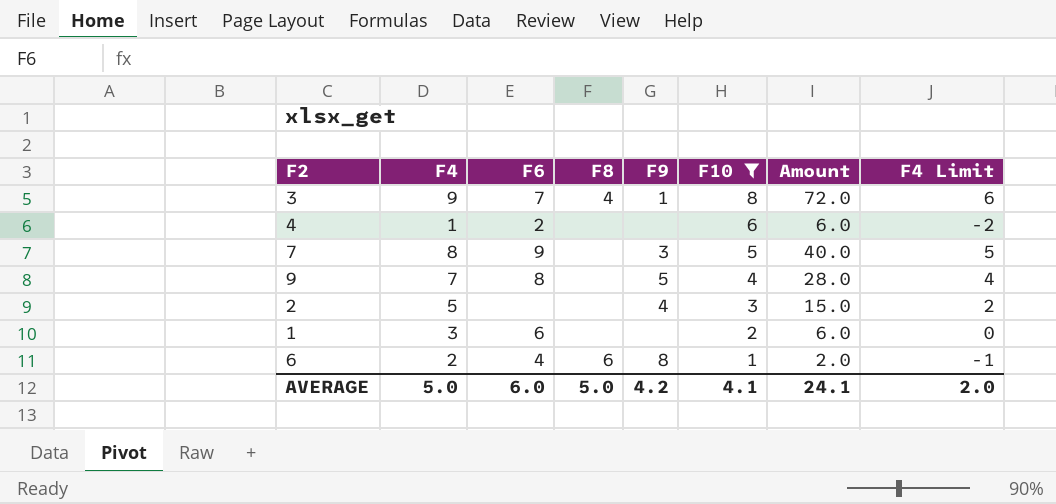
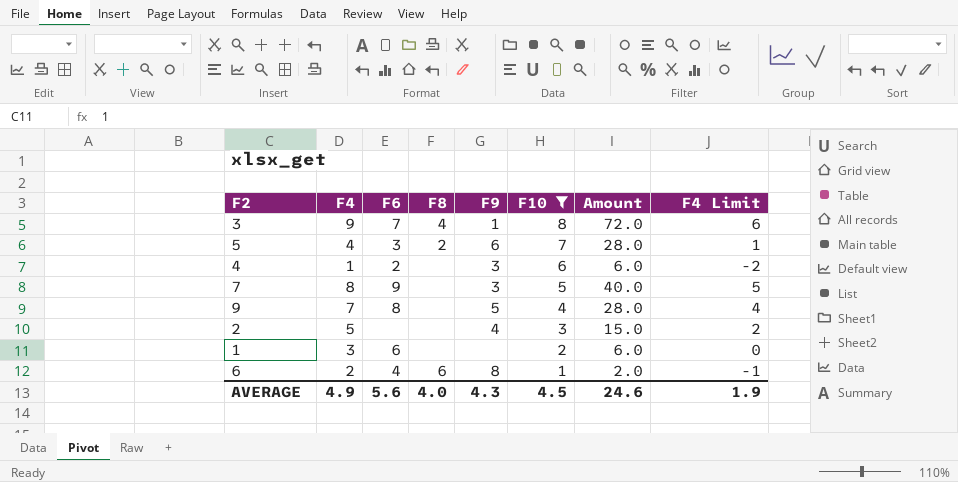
row 5: none -> 4 | 3 | 2 | 6 | 7 | 28.0 | 1
4 | F9: none -> 3
AVERAGE | F4: 5.0 -> 4.9
AVERAGE | F6: 6.0 -> 5.6
AVERAGE | F8: 5.0 -> 4.0
AVERAGE | F9: 4.2 -> 4.3
AVERAGE | F10: 4.1 -> 4.5
AVERAGE | Amount: 24.1 -> 24.6
AVERAGE | F4 Limit: 2.0 -> 1.9

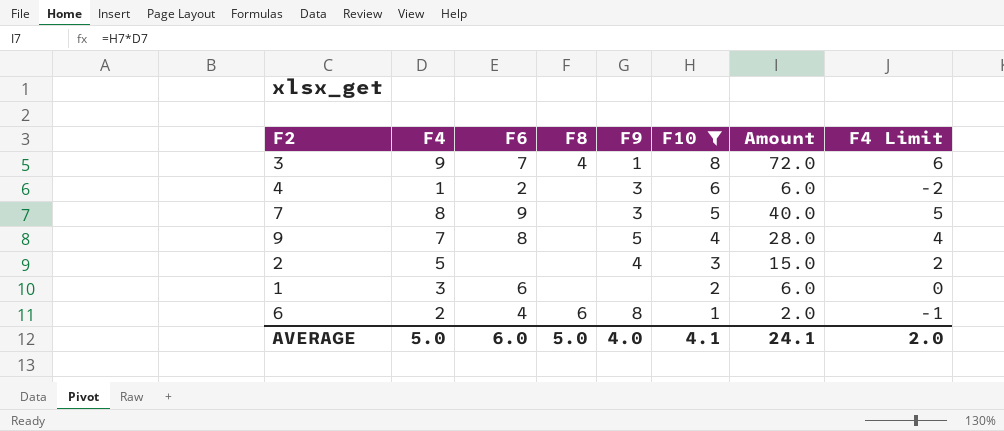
row 5: 4 | 3 | 2 | 6 | 7 | 28.0 | 1 -> none
AVERAGE | F4: 4.9 -> 5.0
AVERAGE | F6: 5.6 -> 6.0
AVERAGE | F8: 4.0 -> 5.0
AVERAGE | F9: 4.3 -> 4.0
AVERAGE | F10: 4.5 -> 4.1
AVERAGE | Amount: 24.6 -> 24.1
AVERAGE | F4 Limit: 1.9 -> 2.0

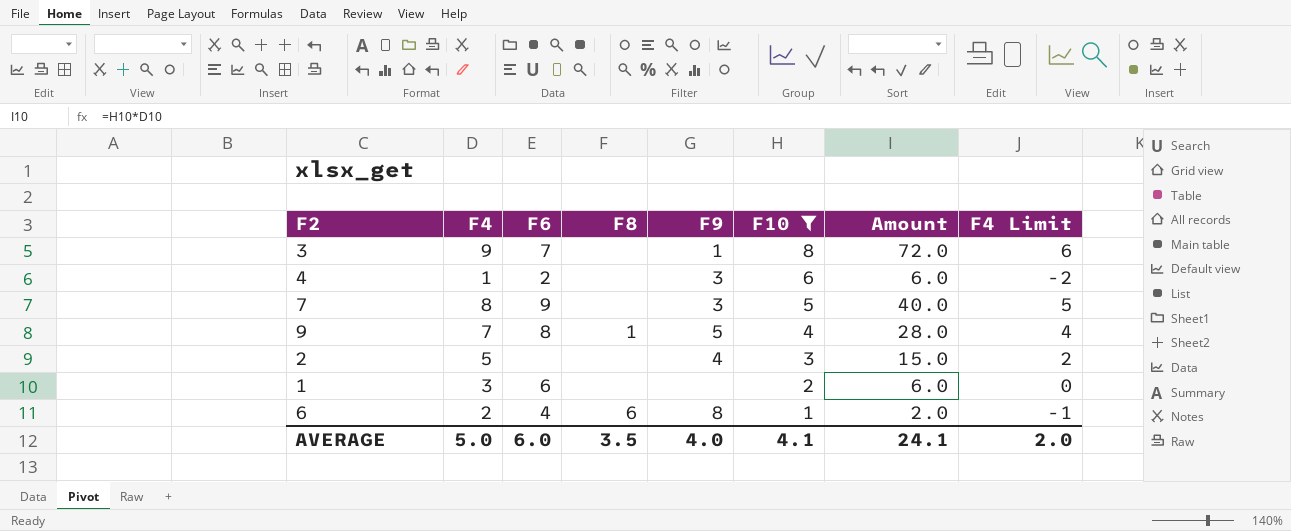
3 | F8: 4 -> none
9 | F8: none -> 1
AVERAGE | F8: 5.0 -> 3.5

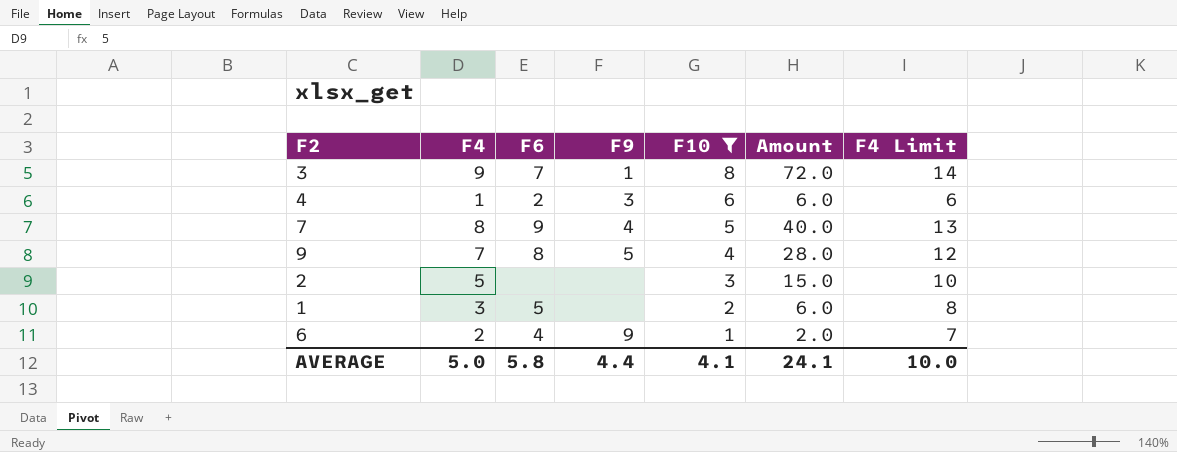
column F8 | position: 4 -> none
column F4 Limit | formula: [F4] - 3 -> [F4] + 5
7 | F9: 3 -> 4
2 | F9: 4 -> none
1 | F6: 6 -> 5
6 | F9: 8 -> 9
AVERAGE | F6: 6.0 -> 5.8
AVERAGE | F9: 4.0 -> 4.4
AVERAGE | F4 Limit: 2.0 -> 10.0

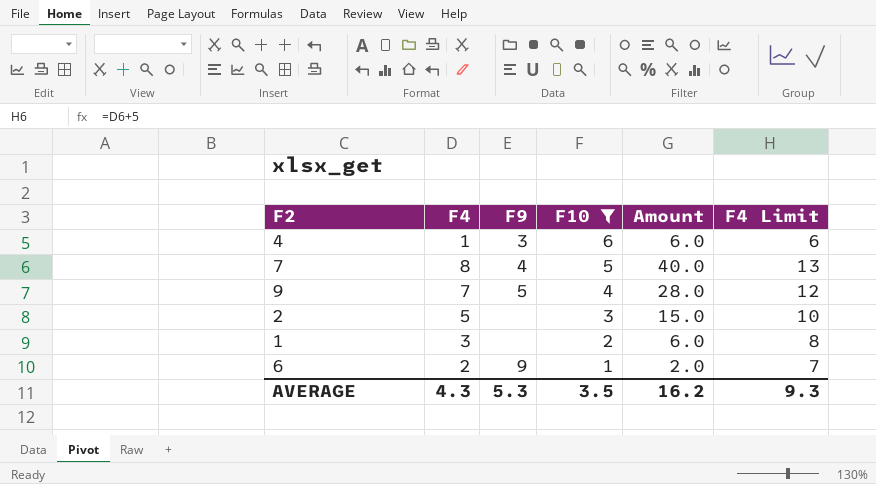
column F6 | position: 3 -> none
row 3: 9 | 7 | 1 | 8 | 72.0 | 14 -> none
AVERAGE | F4: 5.0 -> 4.3
AVERAGE | F9: 4.4 -> 5.3
AVERAGE | F10: 4.1 -> 3.5
AVERAGE | Amount: 24.1 -> 16.2
AVERAGE | F4 Limit: 10.0 -> 9.3

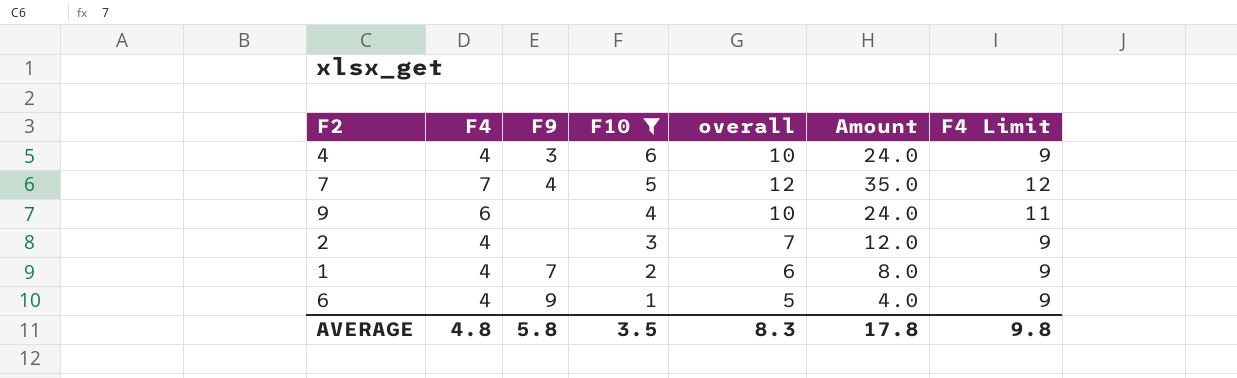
column overall | formula: none -> [F4] + [F10]
4 | F4: 1 -> 4
4 | Amount: 6.0 -> 24.0
4 | F4 Limit: 6 -> 9
7 | F4: 8 -> 7
7 | Amount: 40.0 -> 35.0
7 | F4 Limit: 13 -> 12
9 | F4: 7 -> 6
9 | F9: 5 -> none
9 | Amount: 28.0 -> 24.0
9 | F4 Limit: 12 -> 11
2 | F4: 5 -> 4
2 | Amount: 15.0 -> 12.0
2 | F4 Limit: 10 -> 9
1 | F4: 3 -> 4
1 | F9: none -> 7
1 | Amount: 6.0 -> 8.0
1 | F4 Limit: 8 -> 9
6 | F4: 2 -> 4
6 | Amount: 2.0 -> 4.0
6 | F4 Limit: 7 -> 9
AVERAGE | F4: 4.3 -> 4.8
AVERAGE | F9: 5.3 -> 5.8
AVERAGE | Amount: 16.2 -> 17.8
AVERAGE | F4 Limit: 9.3 -> 9.8

